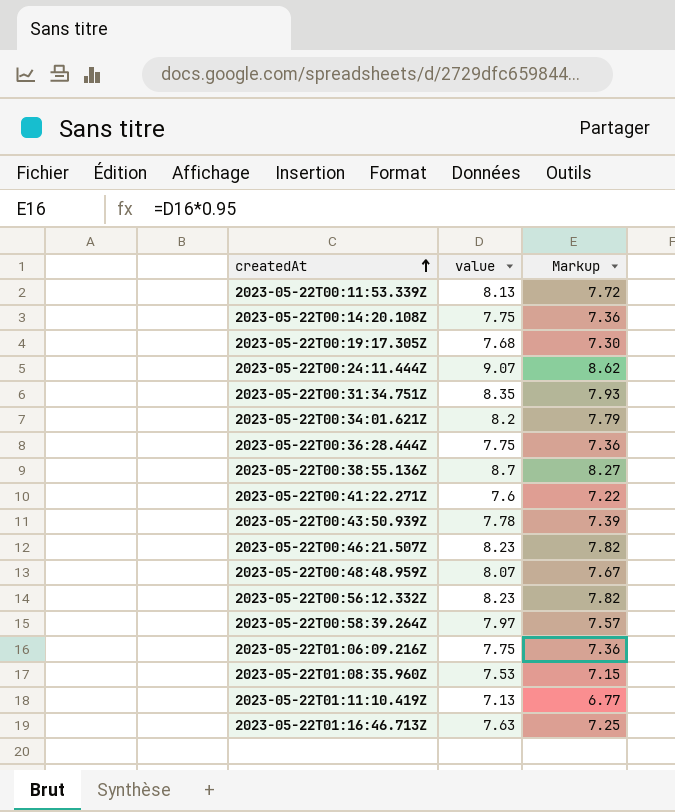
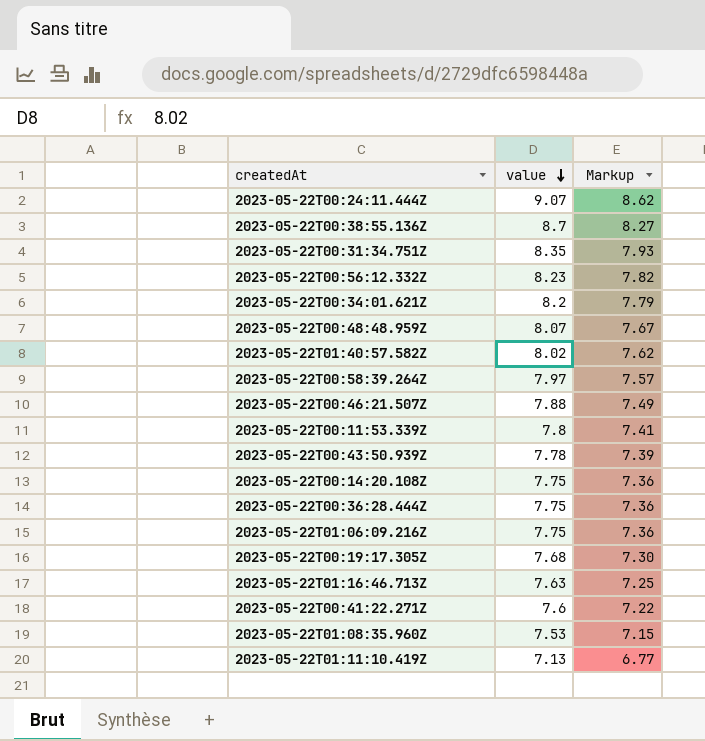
row order: createdAt ascending -> value descending
row 2023-05-22T01:40:57.582Z: none -> 8.02 | 7.62
2023-05-22T00:46:21.507Z | value: 8.23 -> 7.88
2023-05-22T00:46:21.507Z | Markup: 7.82 -> 7.49
2023-05-22T00:11:53.339Z | value: 8.13 -> 7.8
2023-05-22T00:11:53.339Z | Markup: 7.72 -> 7.41

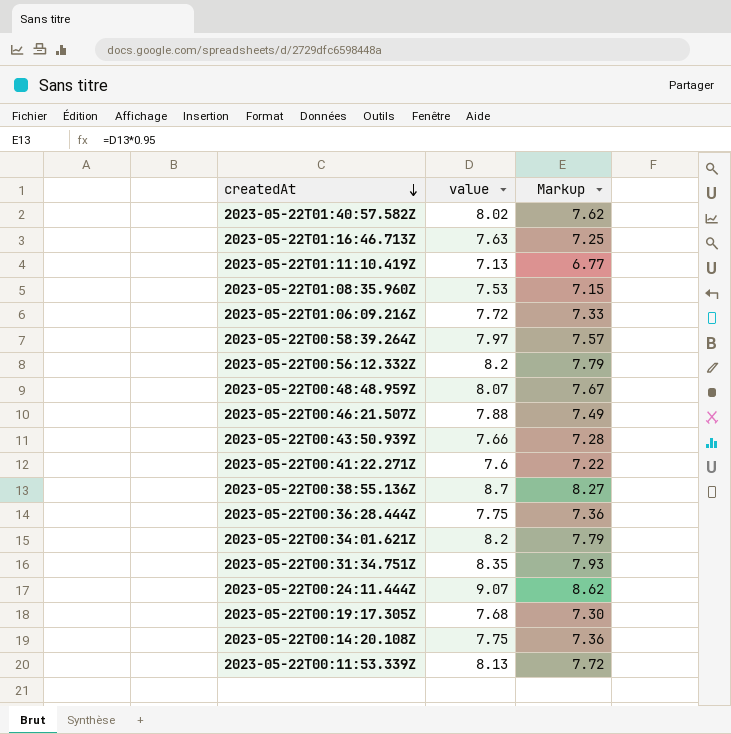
row order: value descending -> createdAt descending
2023-05-22T01:06:09.216Z | value: 7.75 -> 7.72
2023-05-22T01:06:09.216Z | Markup: 7.36 -> 7.33
2023-05-22T00:56:12.332Z | value: 8.23 -> 8.2
2023-05-22T00:56:12.332Z | Markup: 7.82 -> 7.79
2023-05-22T00:43:50.939Z | value: 7.78 -> 7.66
2023-05-22T00:43:50.939Z | Markup: 7.39 -> 7.28
2023-05-22T00:11:53.339Z | value: 7.8 -> 8.13
2023-05-22T00:11:53.339Z | Markup: 7.41 -> 7.72

